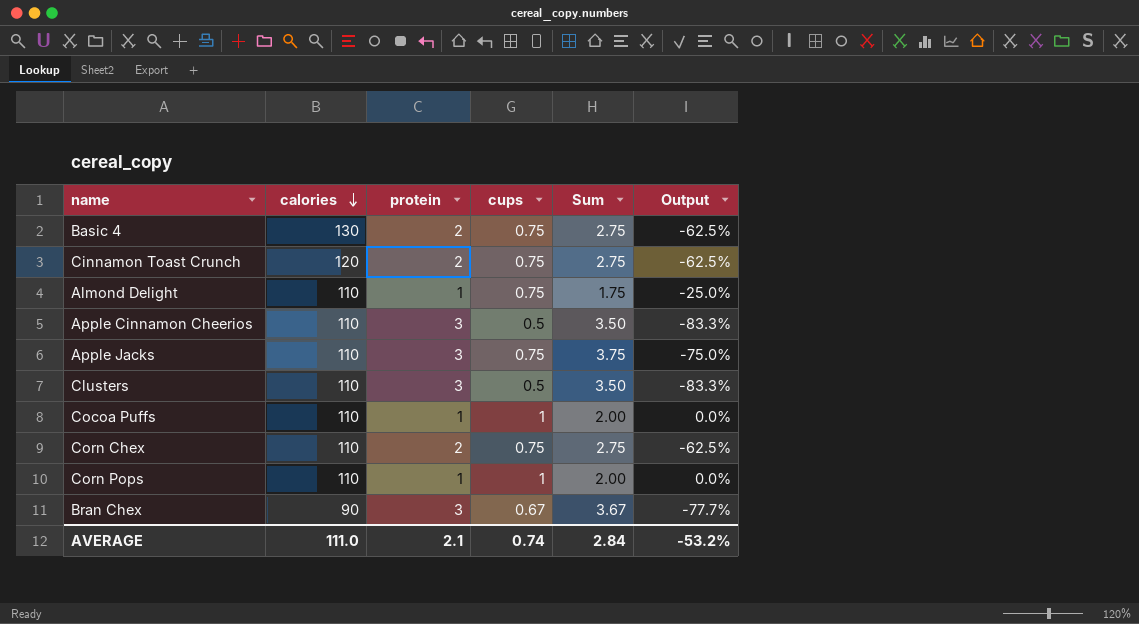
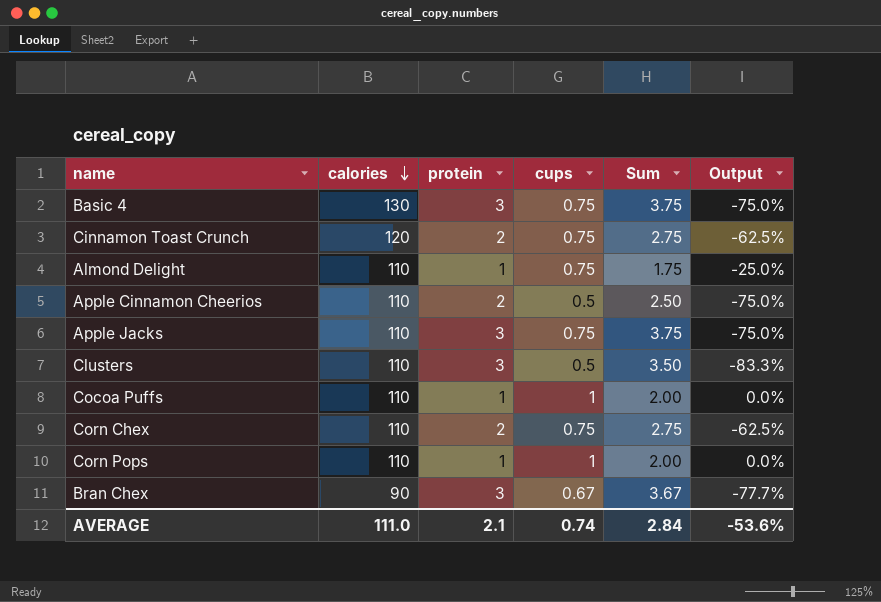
Basic 4 | protein: 2 -> 3
Basic 4 | Sum: 2.75 -> 3.75
Basic 4 | Output: -62.5% -> -75.0%
Apple Cinnamon Cheerios | protein: 3 -> 2
Apple Cinnamon Cheerios | Sum: 3.50 -> 2.50
Apple Cinnamon Cheerios | Output: -83.3% -> -75.0%
AVERAGE | Output: -53.2% -> -53.6%

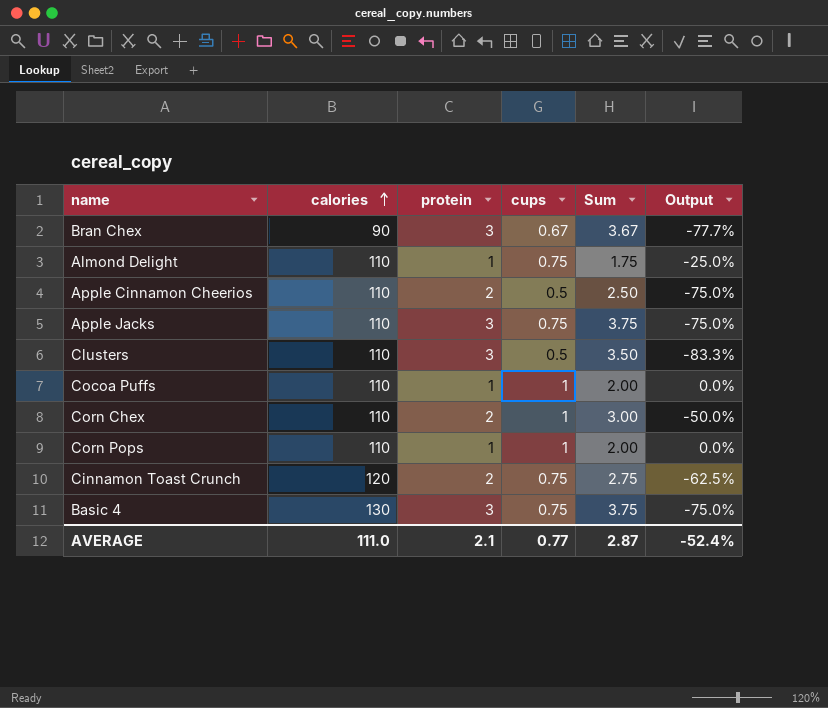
row order: calories descending -> calories ascending
Corn Chex | cups: 0.75 -> 1
Corn Chex | Sum: 2.75 -> 3.00
Corn Chex | Output: -62.5% -> -50.0%
AVERAGE | cups: 0.74 -> 0.77
AVERAGE | Sum: 2.84 -> 2.87
AVERAGE | Output: -53.6% -> -52.4%

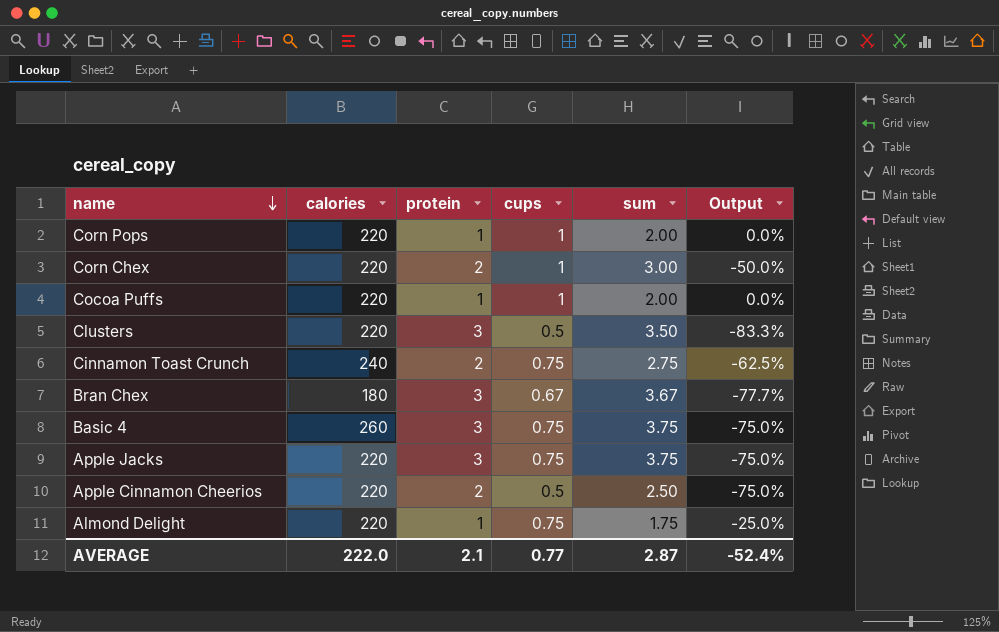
row order: calories ascending -> name descending
column name: Sum -> sum
Corn Pops | calories: 110 -> 220
Corn Chex | calories: 110 -> 220
Cocoa Puffs | calories: 110 -> 220
Clusters | calories: 110 -> 220
Cinnamon Toast Crunch | calories: 120 -> 240
Bran Chex | calories: 90 -> 180
Basic 4 | calories: 130 -> 260
Apple Jacks | calories: 110 -> 220
Apple Cinnamon Cheerios | calories: 110 -> 220
Almond Delight | calories: 110 -> 220
AVERAGE | calories: 111.0 -> 222.0

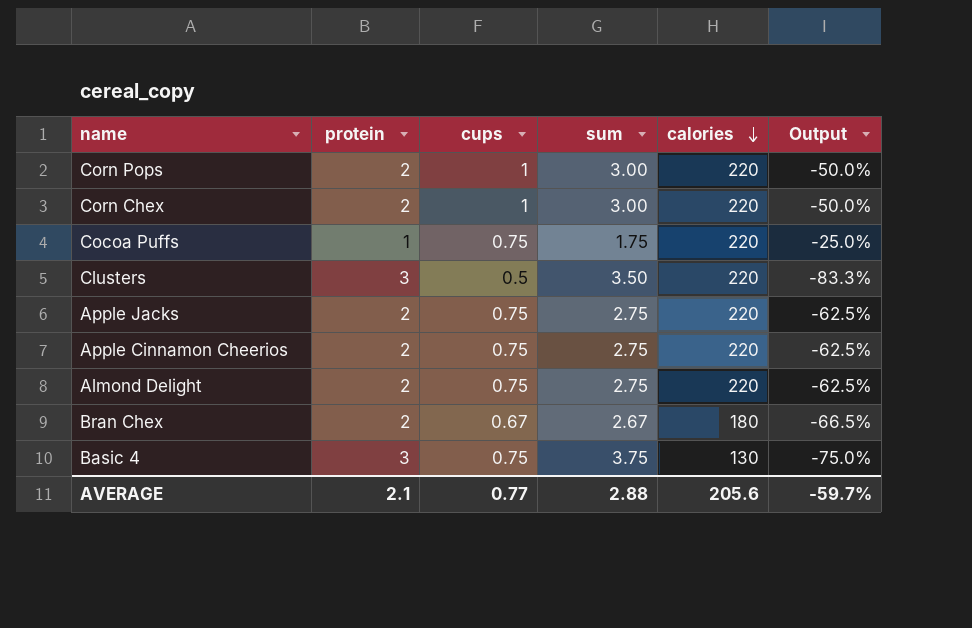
row order: name descending -> calories descending
column calories | position: 2 -> 5
row Cinnamon Toast Crunch: 240 | 2 | 0.75 | 2.75 | -62.5% -> none
Corn Pops | protein: 1 -> 2
Corn Pops | sum: 2.00 -> 3.00
Corn Pops | Output: 0.0% -> -50.0%
Cocoa Puffs | cups: 1 -> 0.75
Cocoa Puffs | sum: 2.00 -> 1.75
Cocoa Puffs | Output: 0.0% -> -25.0%
Apple Jacks | protein: 3 -> 2
Apple Jacks | sum: 3.75 -> 2.75
Apple Jacks | Output: -75.0% -> -62.5%
Apple Cinnamon Cheerios | cups: 0.5 -> 0.75
Apple Cinnamon Cheerios | sum: 2.50 -> 2.75
Apple Cinnamon Cheerios | Output: -75.0% -> -62.5%
Almond Delight | protein: 1 -> 2
Almond Delight | sum: 1.75 -> 2.75
Almond Delight | Output: -25.0% -> -62.5%
Bran Chex | protein: 3 -> 2
Bran Chex | sum: 3.67 -> 2.67
Bran Chex | Output: -77.7% -> -66.5%
Basic 4 | calories: 260 -> 130
AVERAGE | sum: 2.87 -> 2.88
AVERAGE | calories: 222.0 -> 205.6
AVERAGE | Output: -52.4% -> -59.7%

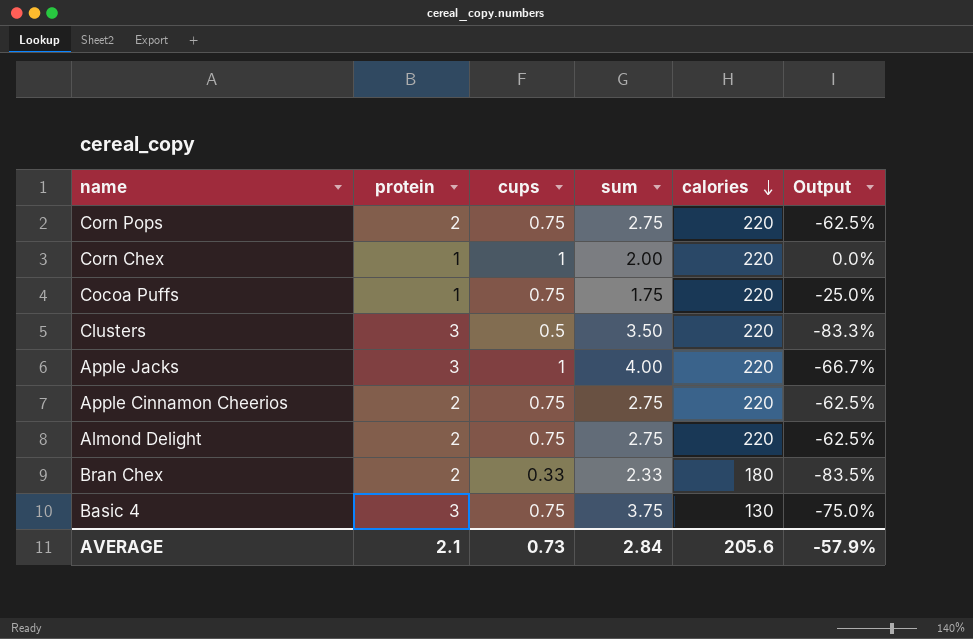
Corn Pops | cups: 1 -> 0.75
Corn Pops | sum: 3.00 -> 2.75
Corn Pops | Output: -50.0% -> -62.5%
Corn Chex | protein: 2 -> 1
Corn Chex | sum: 3.00 -> 2.00
Corn Chex | Output: -50.0% -> 0.0%
Apple Jacks | protein: 2 -> 3
Apple Jacks | cups: 0.75 -> 1
Apple Jacks | sum: 2.75 -> 4.00
Apple Jacks | Output: -62.5% -> -66.7%
Bran Chex | cups: 0.67 -> 0.33
Bran Chex | sum: 2.67 -> 2.33
Bran Chex | Output: -66.5% -> -83.5%
AVERAGE | cups: 0.77 -> 0.73
AVERAGE | sum: 2.88 -> 2.84
AVERAGE | Output: -59.7% -> -57.9%

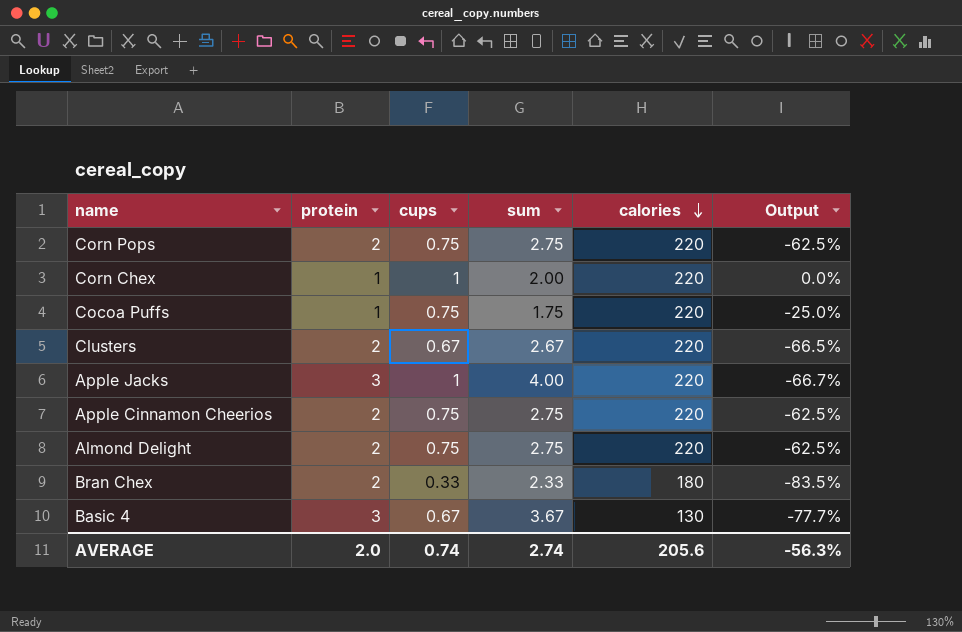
Clusters | protein: 3 -> 2
Clusters | cups: 0.5 -> 0.67
Clusters | sum: 3.50 -> 2.67
Clusters | Output: -83.3% -> -66.5%
Basic 4 | cups: 0.75 -> 0.67
Basic 4 | sum: 3.75 -> 3.67
Basic 4 | Output: -75.0% -> -77.7%
AVERAGE | protein: 2.1 -> 2.0
AVERAGE | cups: 0.73 -> 0.74
AVERAGE | sum: 2.84 -> 2.74
AVERAGE | Output: -57.9% -> -56.3%

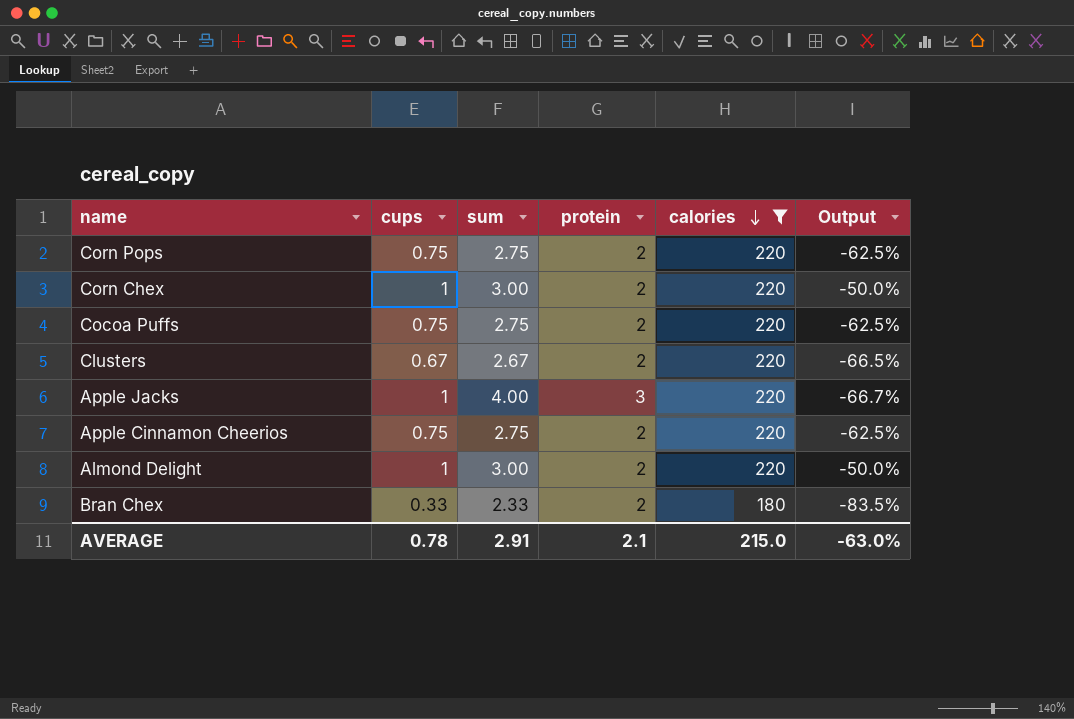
filter: none -> calories != 130
column protein | position: 2 -> 4
Corn Chex | sum: 2.00 -> 3.00
Corn Chex | protein: 1 -> 2
Corn Chex | Output: 0.0% -> -50.0%
Cocoa Puffs | sum: 1.75 -> 2.75
Cocoa Puffs | protein: 1 -> 2
Cocoa Puffs | Output: -25.0% -> -62.5%
Almond Delight | cups: 0.75 -> 1
Almond Delight | sum: 2.75 -> 3.00
Almond Delight | Output: -62.5% -> -50.0%
AVERAGE | cups: 0.74 -> 0.78
AVERAGE | sum: 2.74 -> 2.91
AVERAGE | protein: 2.0 -> 2.1
AVERAGE | calories: 205.6 -> 215.0
AVERAGE | Output: -56.3% -> -63.0%

